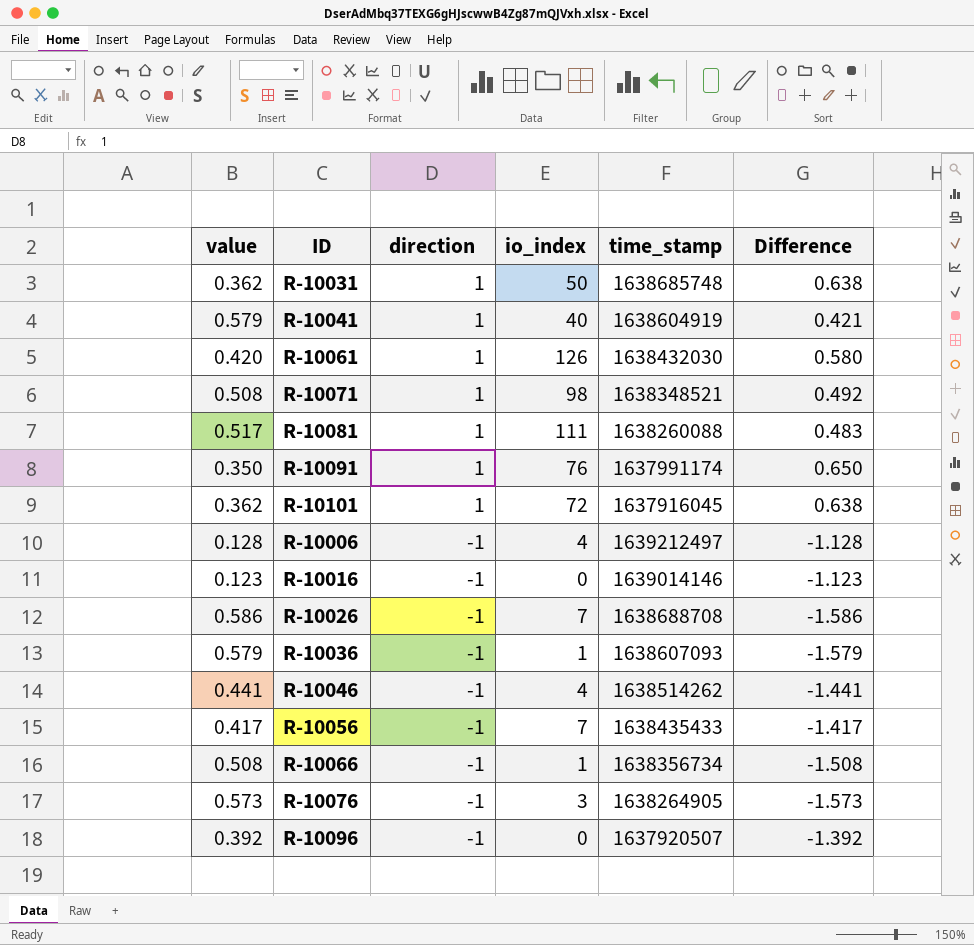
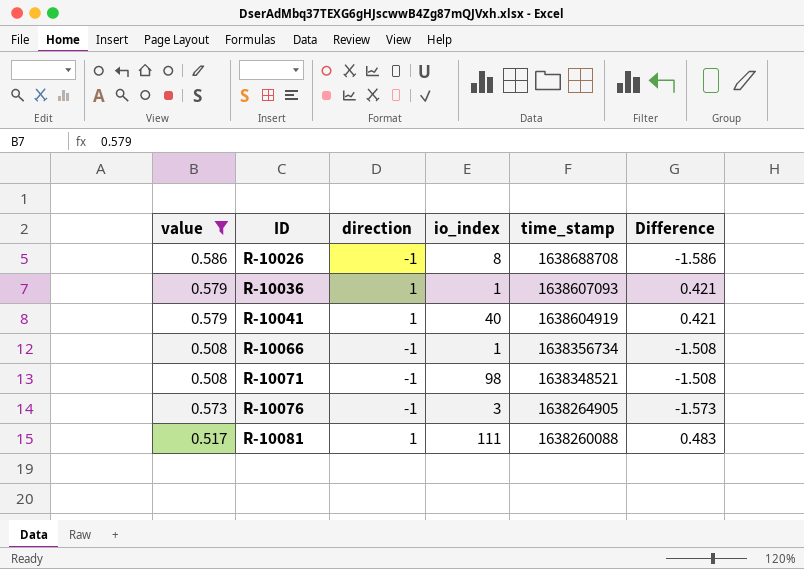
filter: none -> value >= 0.508
row order: direction descending -> ID ascending
R-10026 | io_index: 7 -> 8
R-10036 | direction: -1 -> 1
R-10036 | Difference: -1.579 -> 0.421
R-10071 | direction: 1 -> -1
R-10071 | Difference: 0.492 -> -1.508

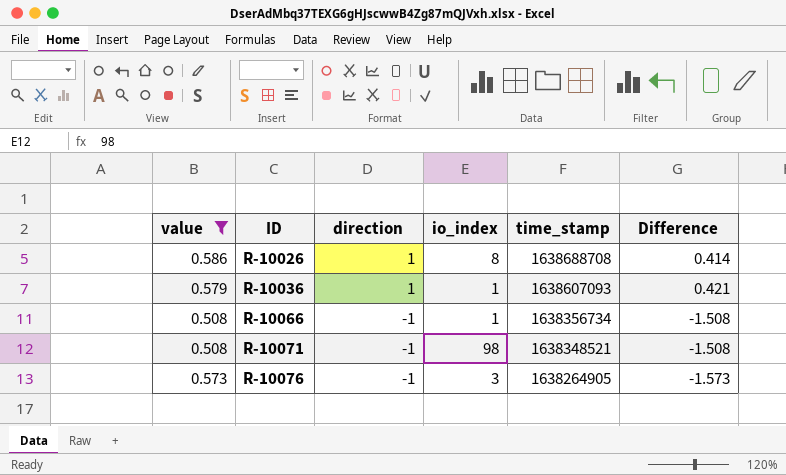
row R-10041: 0.579 | 1 | 40 | 1638604919 | 0.421 -> none
row R-10081: 0.517 | 1 | 111 | 1638260088 | 0.483 -> none
R-10026 | direction: -1 -> 1
R-10026 | Difference: -1.586 -> 0.414

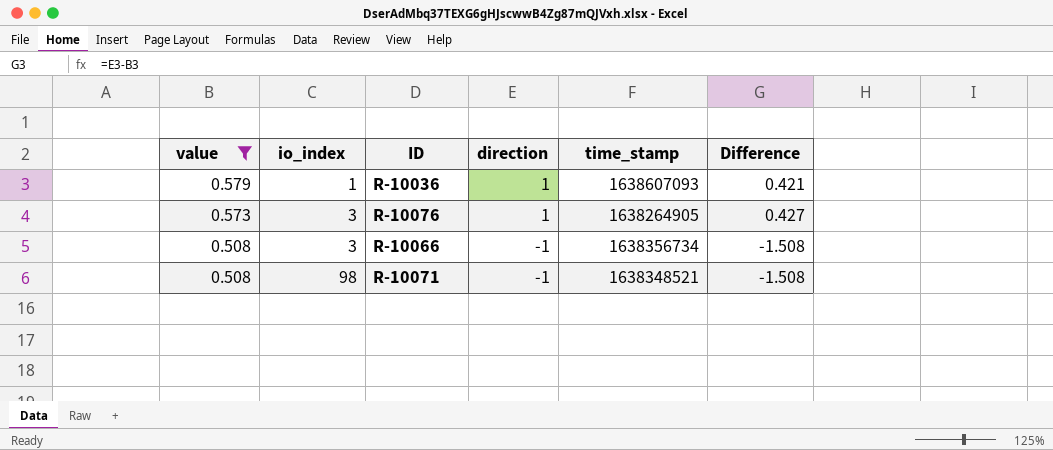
row order: ID ascending -> value descending
column io_index | position: 4 -> 2
row R-10026: 0.586 | 1 | 8 | 1638688708 | 0.414 -> none
R-10076 | direction: -1 -> 1
R-10076 | Difference: -1.573 -> 0.427
R-10066 | io_index: 1 -> 3

